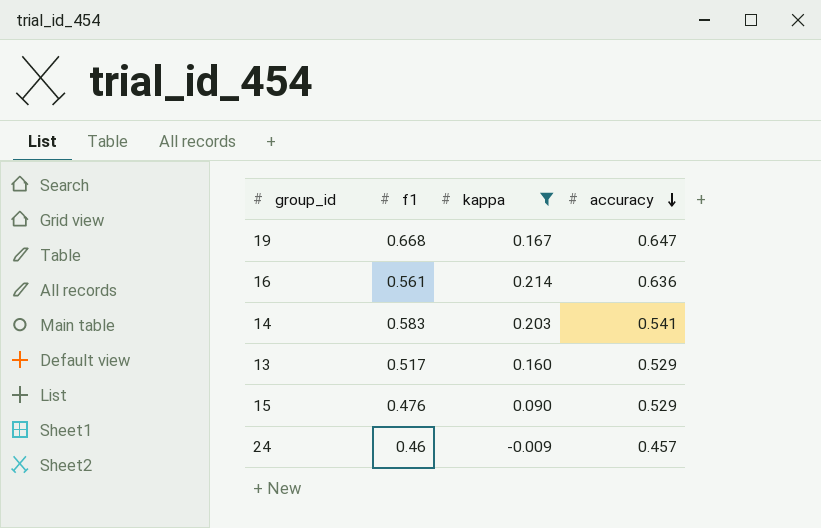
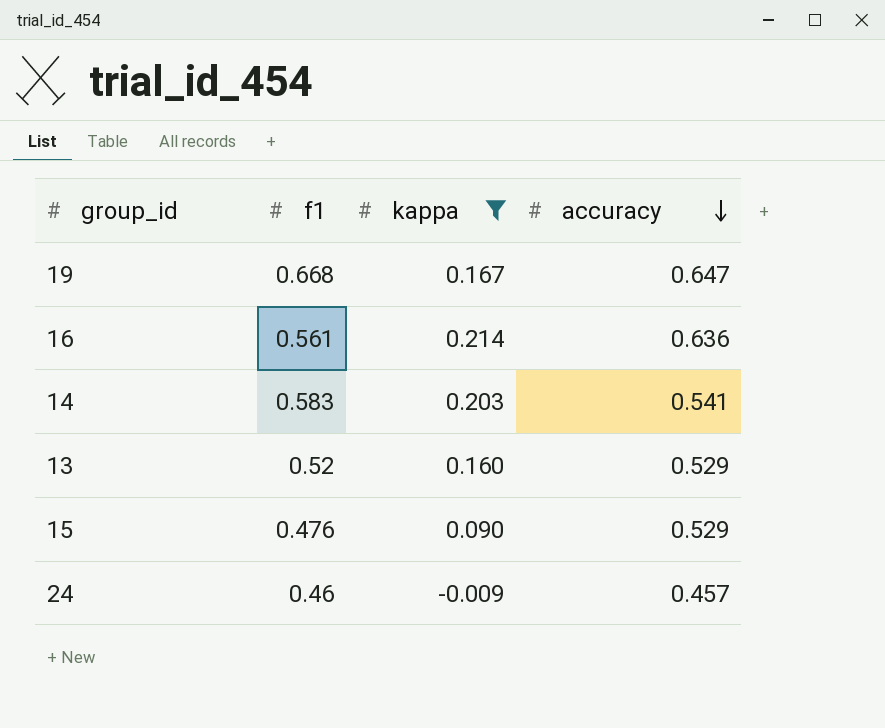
13 | f1: 0.517 -> 0.52

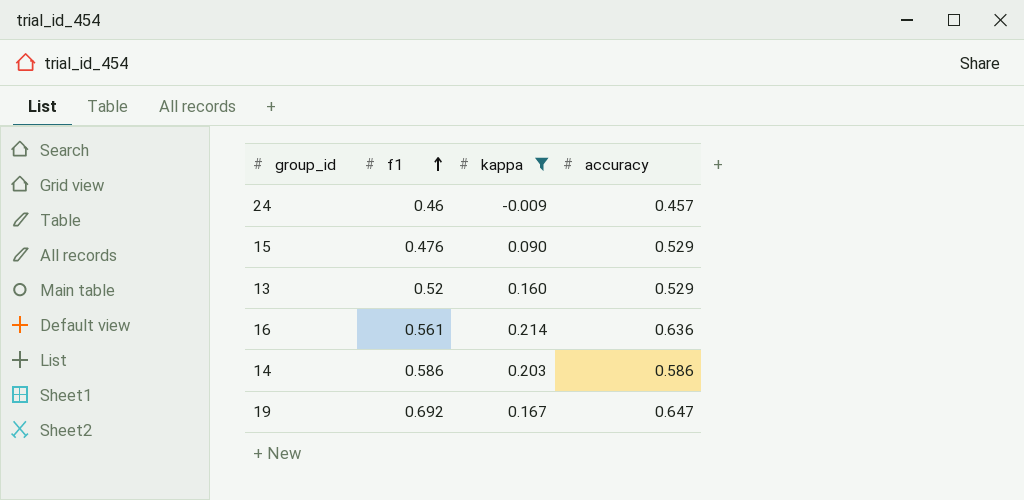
row order: accuracy descending -> f1 ascending
14 | f1: 0.583 -> 0.586
14 | accuracy: 0.541 -> 0.586
19 | f1: 0.668 -> 0.692

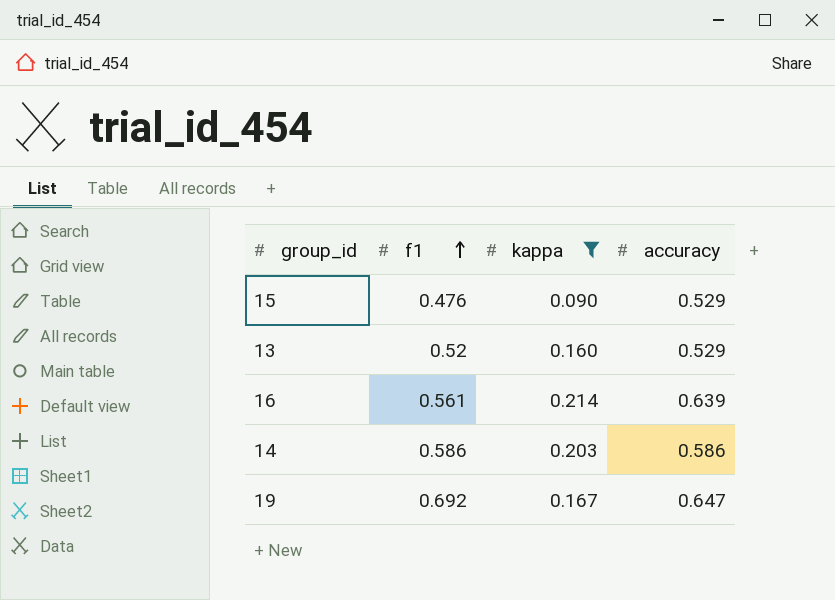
row 24: 0.46 | -0.009 | 0.457 -> none
16 | accuracy: 0.636 -> 0.639

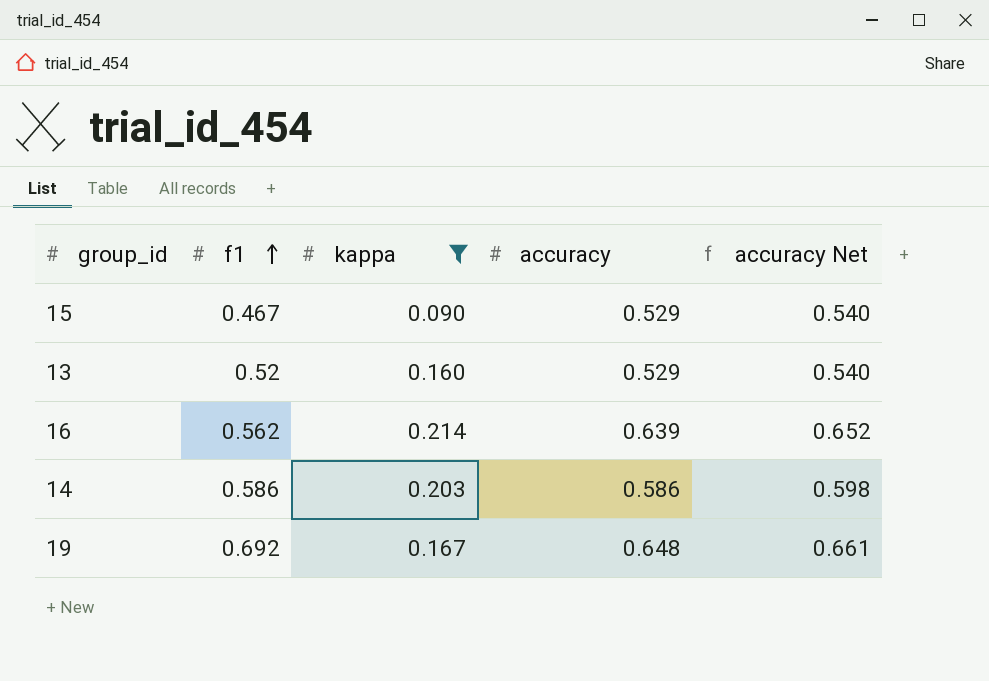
column accuracy Net | formula: none -> [accuracy] * 1.02
15 | f1: 0.476 -> 0.467
16 | f1: 0.561 -> 0.562
19 | accuracy: 0.647 -> 0.648

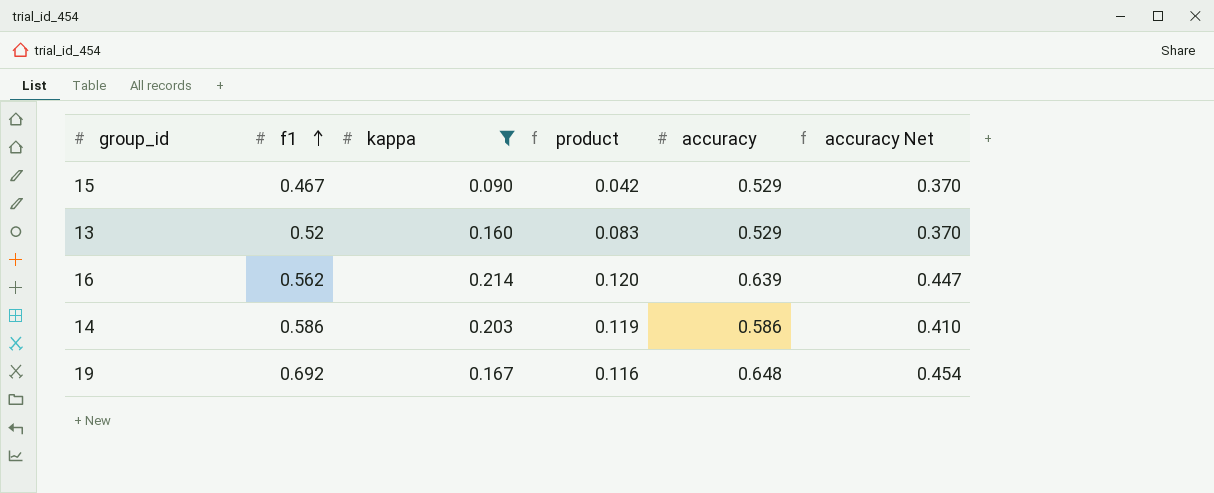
column product | formula: none -> [f1] * [kappa]
column accuracy Net | formula: [accuracy] * 1.02 -> [accuracy] * 0.7

